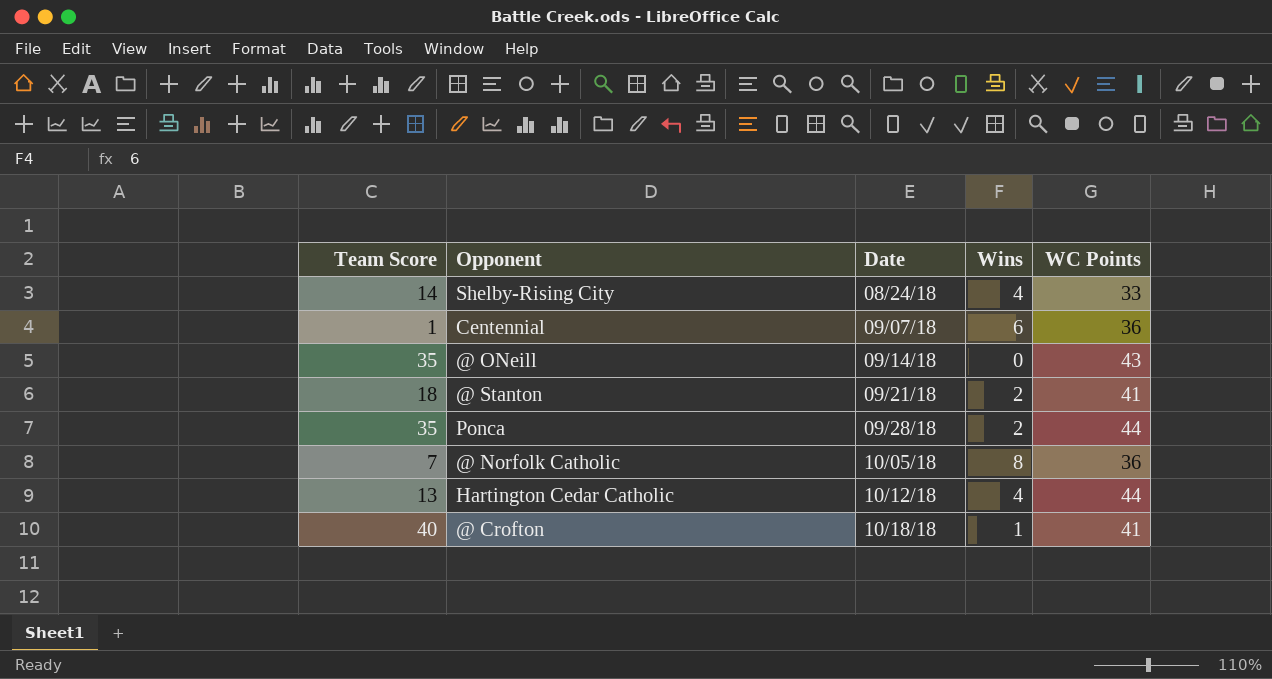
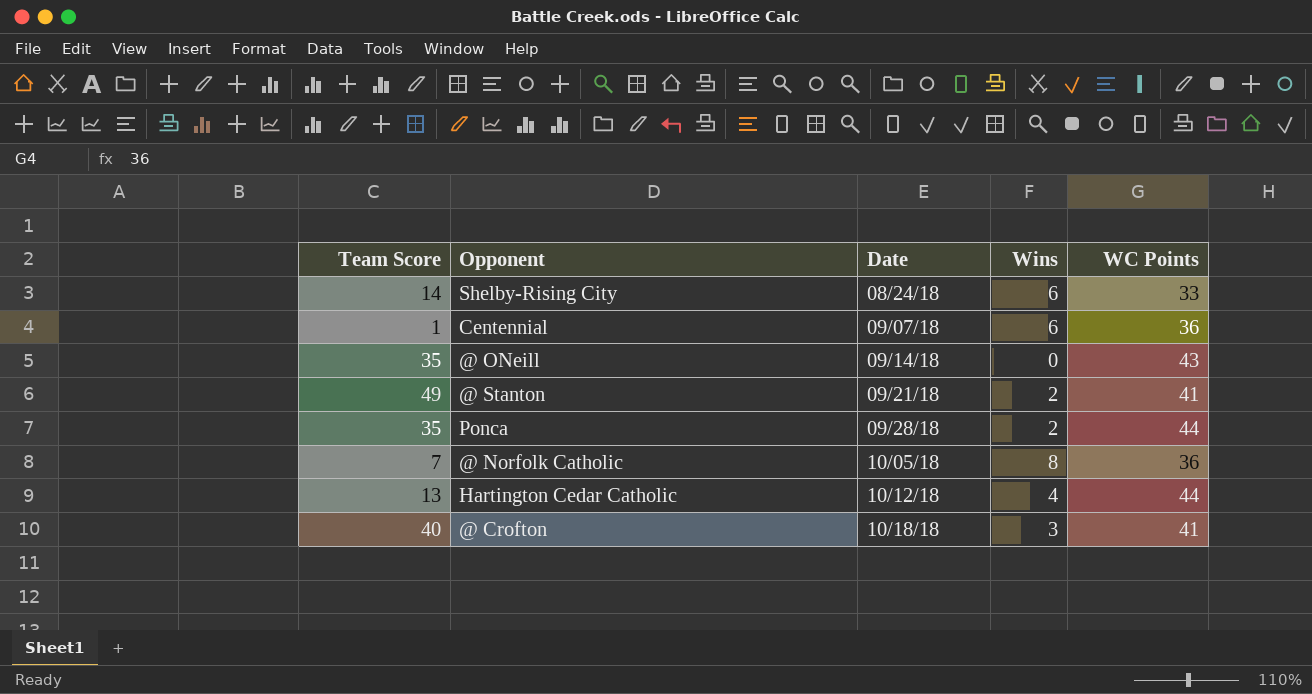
Shelby-Rising City | Wins: 4 -> 6
@ Stanton | Team Score: 18 -> 49
@ Crofton | Wins: 1 -> 3

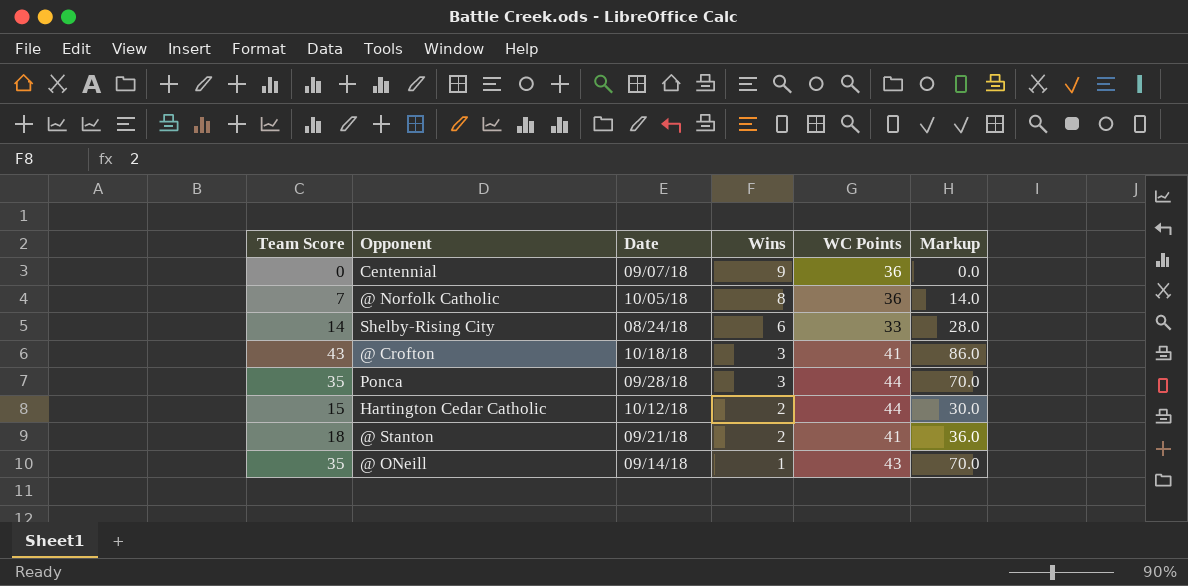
row order: Date ascending -> Wins descending
column Markup | formula: none -> [Team Score] * 2
Centennial | Team Score: 1 -> 0
Centennial | Wins: 6 -> 9
@ Crofton | Team Score: 40 -> 43
Ponca | Wins: 2 -> 3
Hartington Cedar Catholic | Team Score: 13 -> 15
Hartington Cedar Catholic | Wins: 4 -> 2
@ Stanton | Team Score: 49 -> 18
@ ONeill | Wins: 0 -> 1

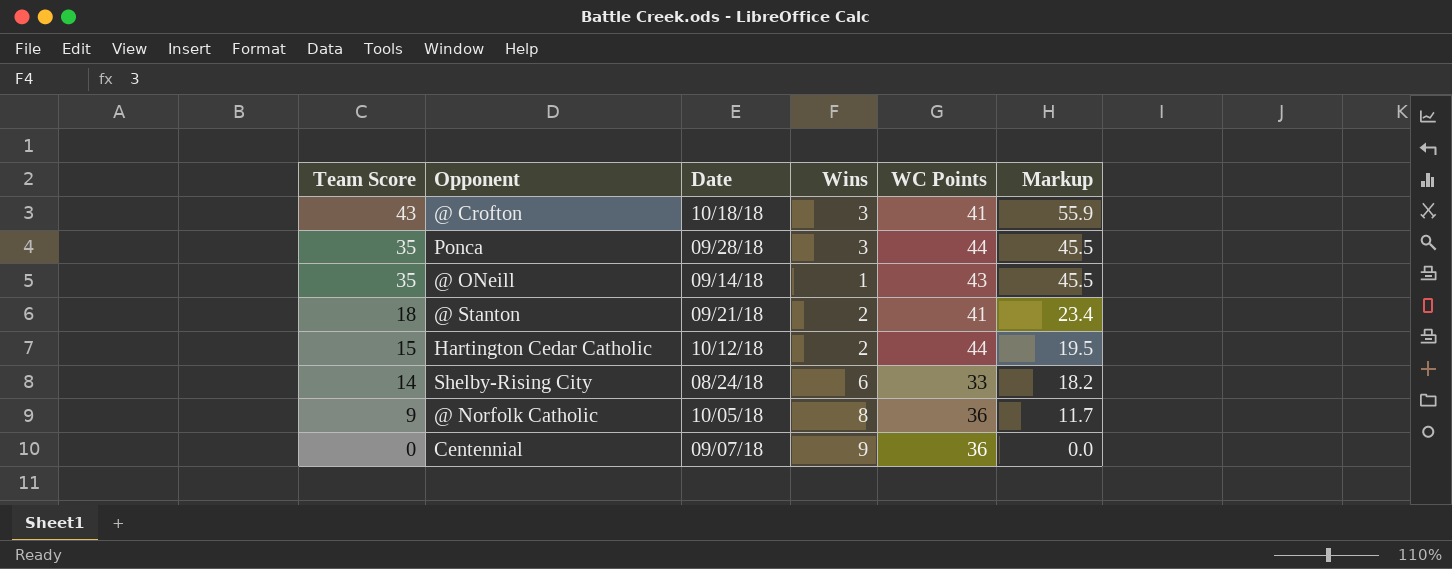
row order: Wins descending -> Team Score descending
column Markup | formula: [Team Score] * 2 -> [Team Score] * 1.3
@ Norfolk Catholic | Team Score: 7 -> 9

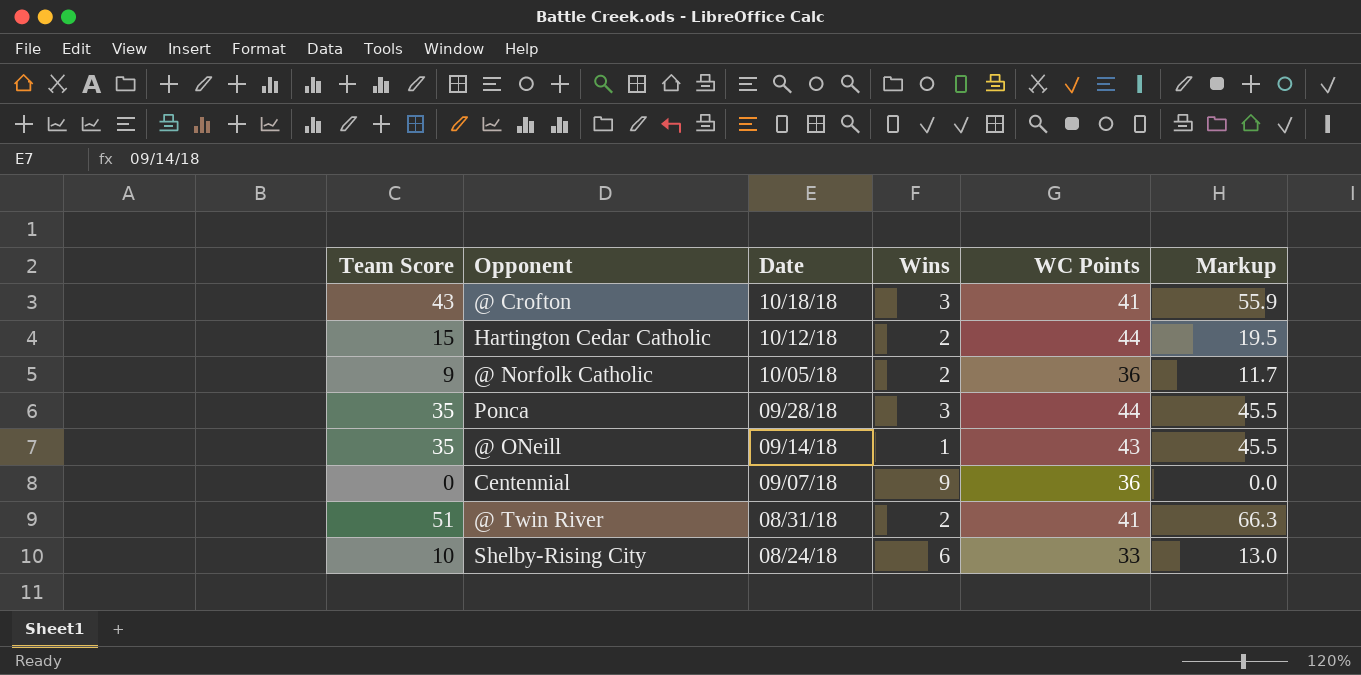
row order: Team Score descending -> Date descending
row @ Stanton: 18 | 09/21/18 | 2 | 41 | 23.4 -> none
@ Norfolk Catholic | Wins: 8 -> 2
row @ Twin River: none -> 51 | 08/31/18 | 2 | 41 | 66.3
Shelby-Rising City | Team Score: 14 -> 10
Shelby-Rising City | Markup: 18.2 -> 13.0

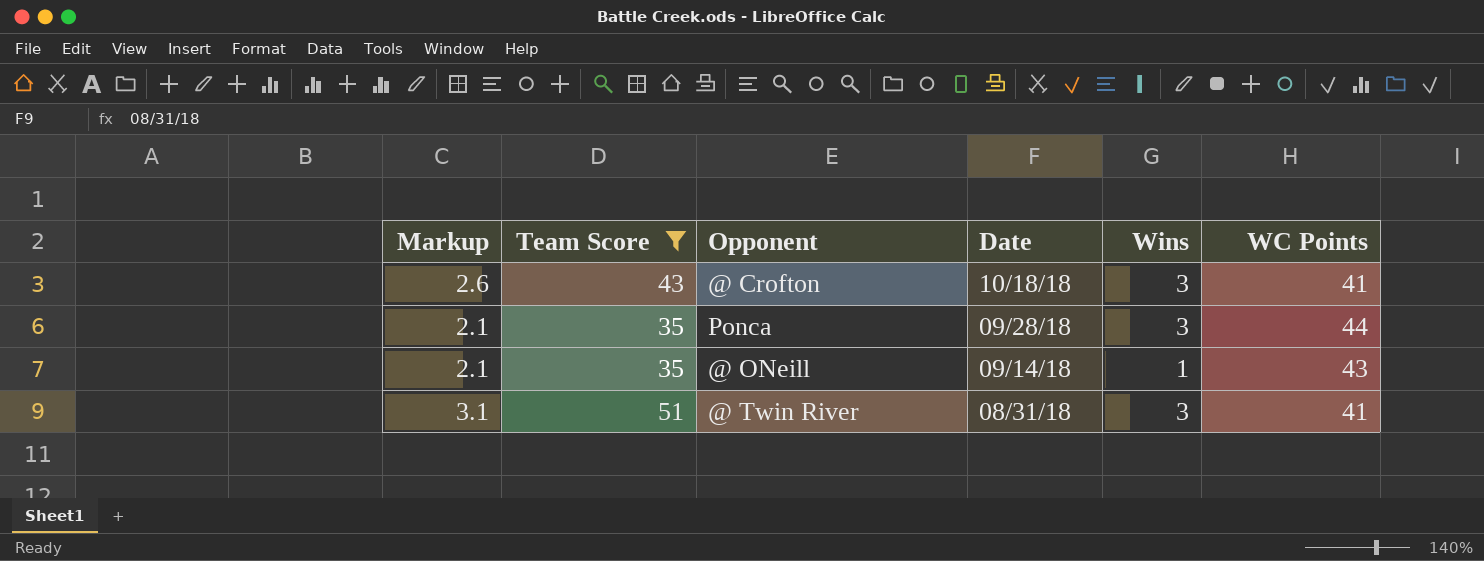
filter: none -> Team Score >= 35
column Markup | formula: [Team Score] * 1.3 -> [Team Score] * 0.06
column Markup | position: 6 -> 1
@ Twin River | Wins: 2 -> 3

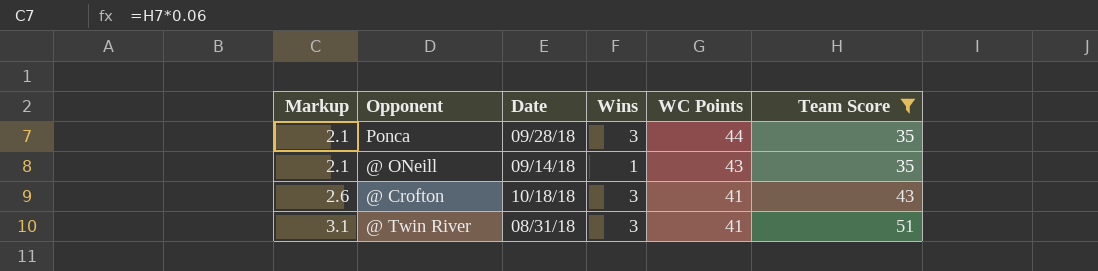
row order: Date descending -> Markup ascending
column Team Score | position: 2 -> 6

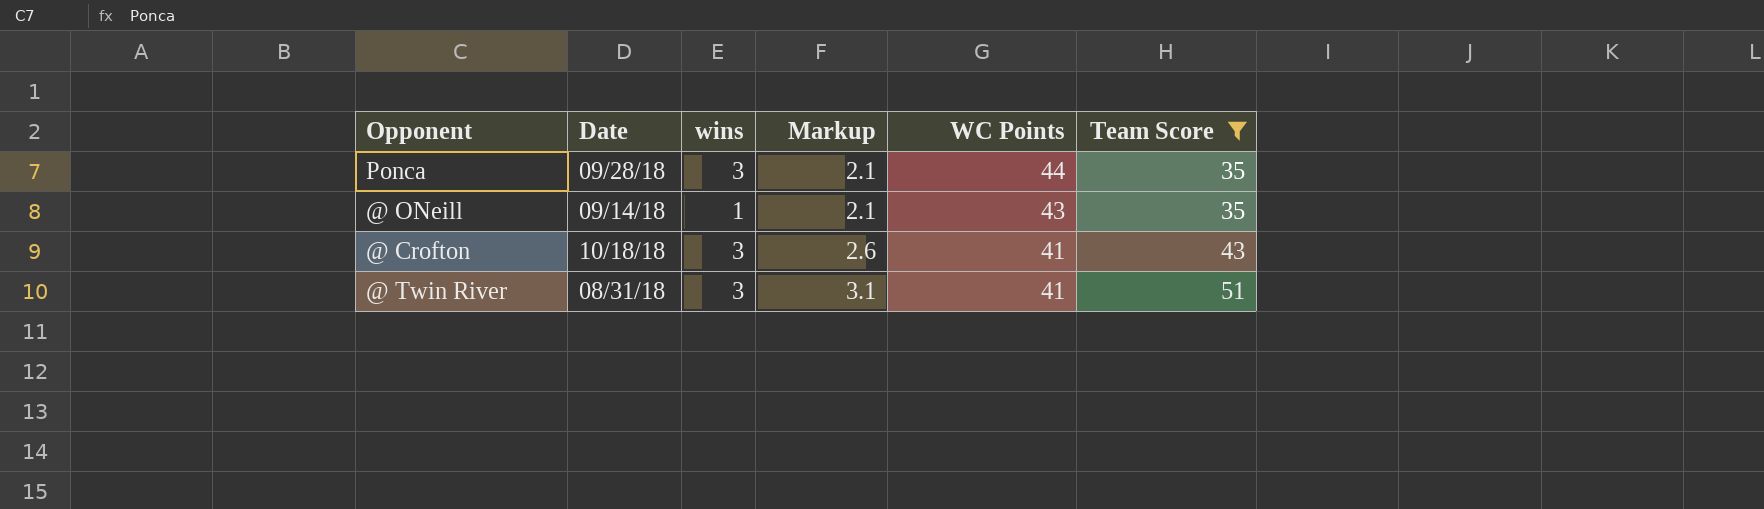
column name: Wins -> wins
column Markup | position: 1 -> 4

